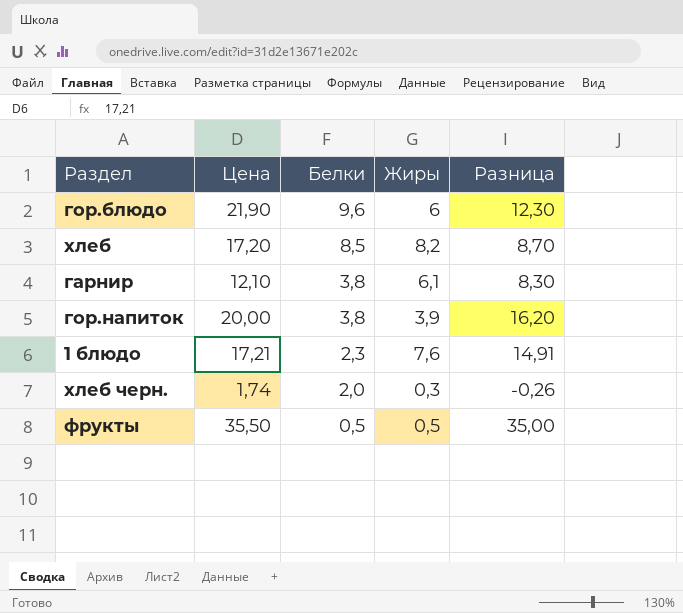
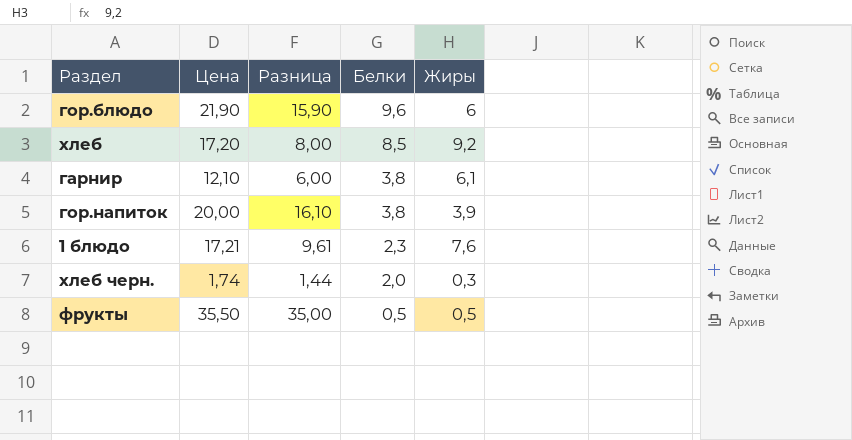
column Разница | formula: [Цена] - [Белки] -> [Цена] - [Жиры]
column Разница | position: 5 -> 3
хлеб | Жиры: 8,2 -> 9,2

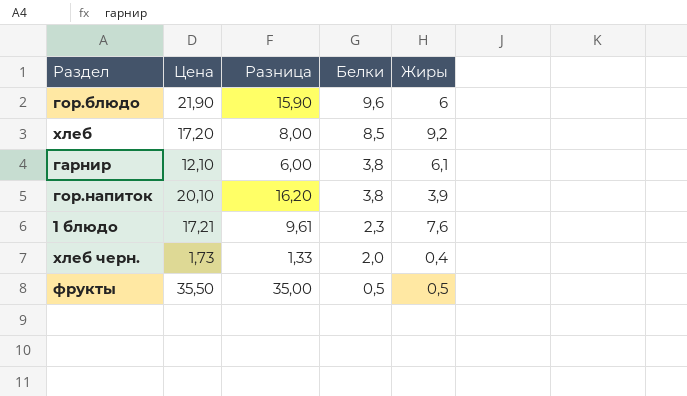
гор.напиток | Цена: 20,00 -> 20,10
гор.напиток | Разница: 16,10 -> 16,20
хлеб черн. | Цена: 1,74 -> 1,73
хлеб черн. | Разница: 1,44 -> 1,33
хлеб черн. | Жиры: 0,3 -> 0,4

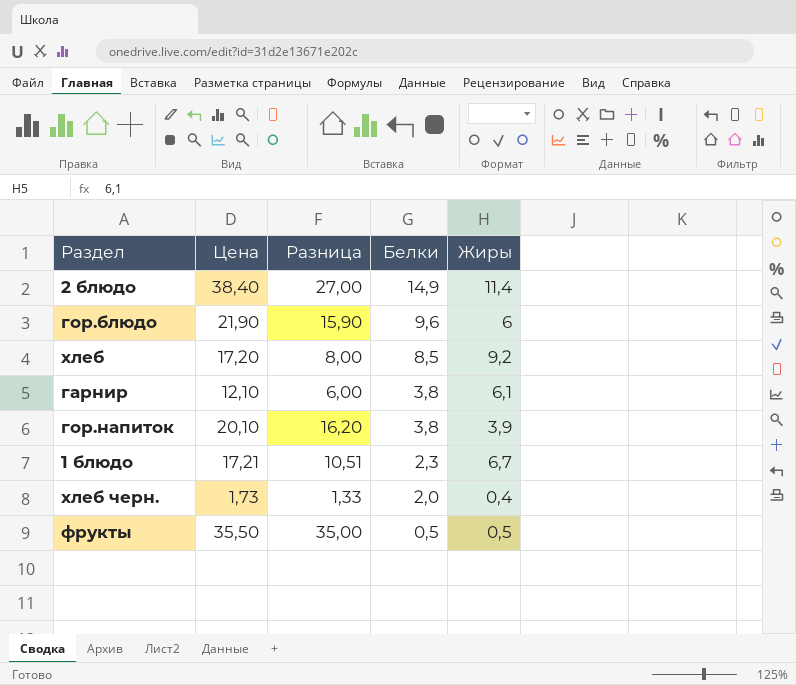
row 2 блюдо: none -> 38,40 | 27,00 | 14,9 | 11,4
1 блюдо | Разница: 9,61 -> 10,51
1 блюдо | Жиры: 7,6 -> 6,7

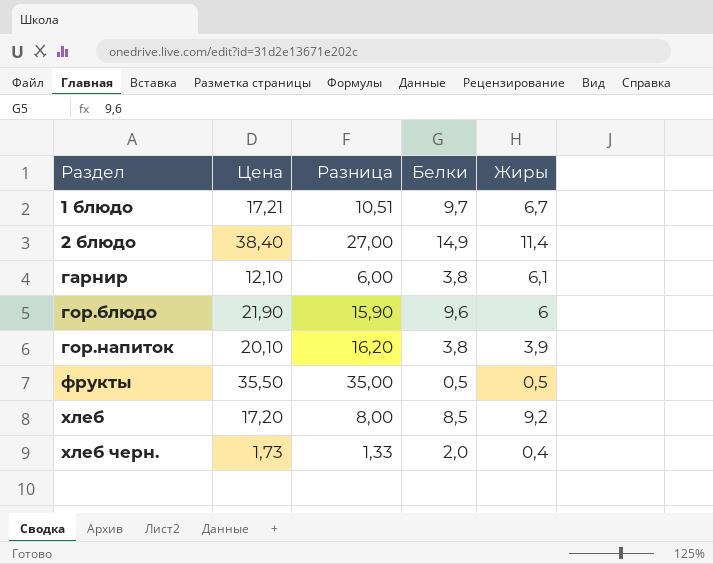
row order: Белки descending -> Раздел ascending
1 блюдо | Белки: 2,3 -> 9,7

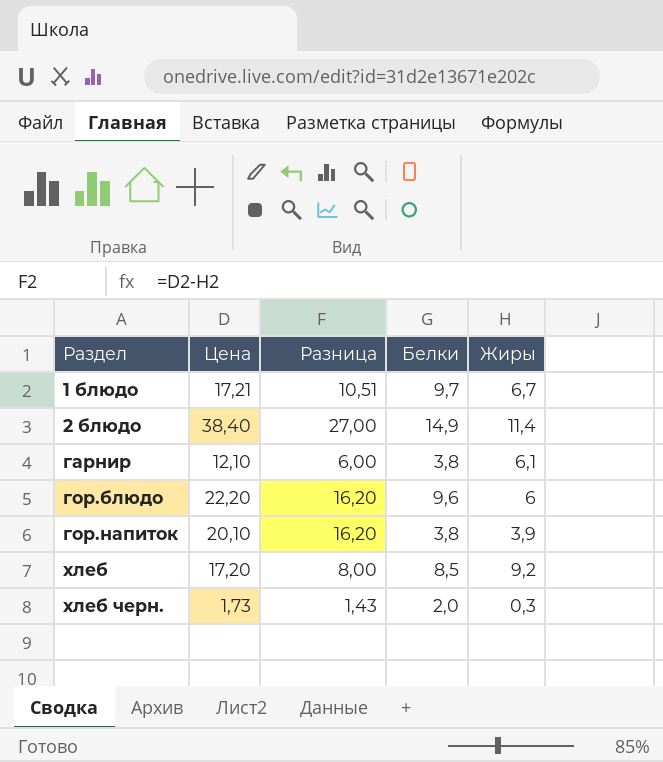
row фрукты: 35,50 | 35,00 | 0,5 | 0,5 -> none
гор.блюдо | Цена: 21,90 -> 22,20
гор.блюдо | Разница: 15,90 -> 16,20
хлеб черн. | Разница: 1,33 -> 1,43
хлеб черн. | Жиры: 0,4 -> 0,3

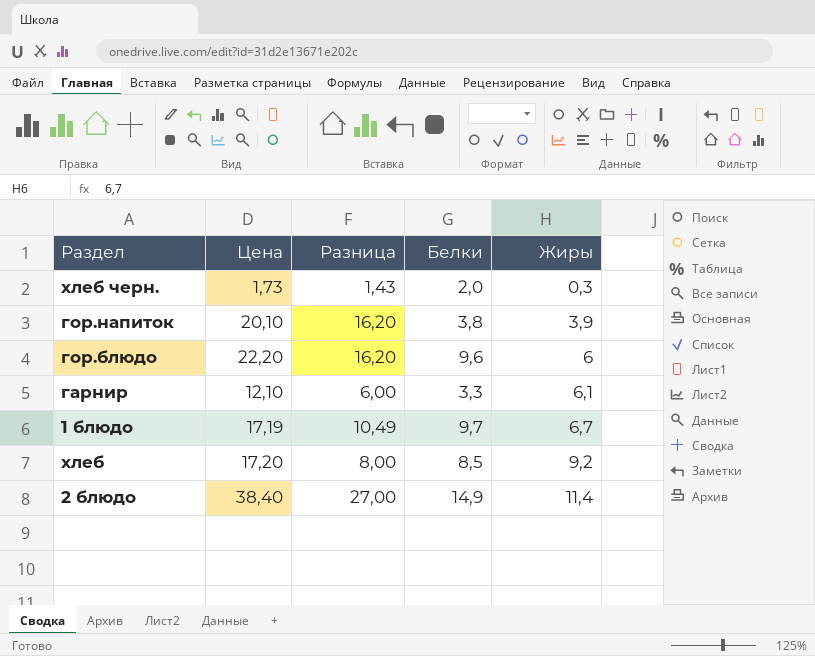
row order: Раздел ascending -> Жиры ascending
гарнир | Белки: 3,8 -> 3,3
1 блюдо | Цена: 17,21 -> 17,19
1 блюдо | Разница: 10,51 -> 10,49

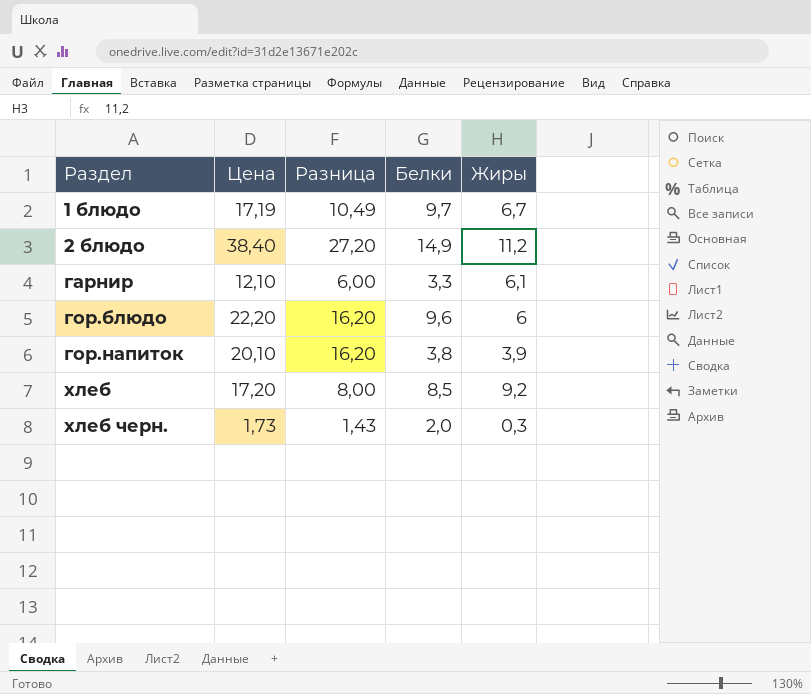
row order: Жиры ascending -> Раздел ascending
2 блюдо | Разница: 27,00 -> 27,20
2 блюдо | Жиры: 11,4 -> 11,2

